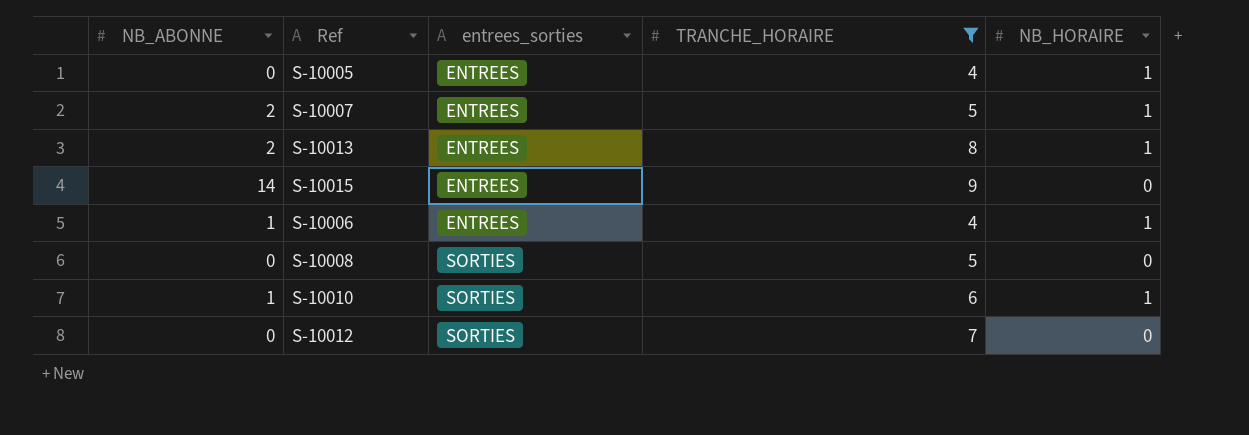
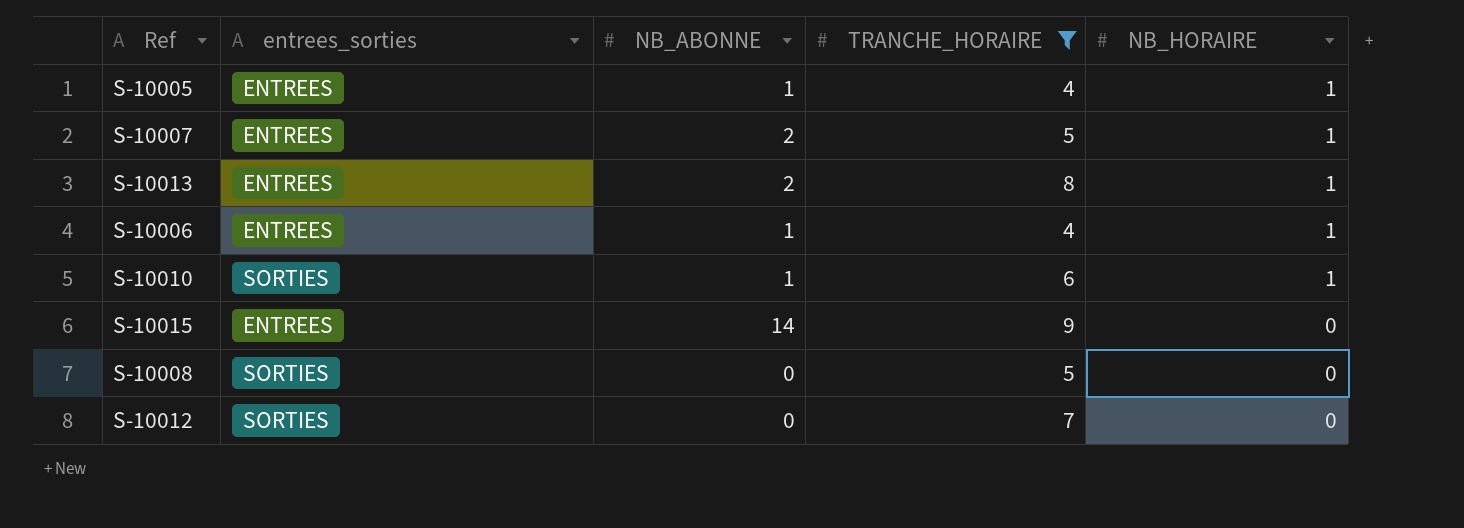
row order: entrees_sorties ascending -> NB_HORAIRE descending
column NB_ABONNE | position: 1 -> 3
S-10005 | NB_ABONNE: 0 -> 1

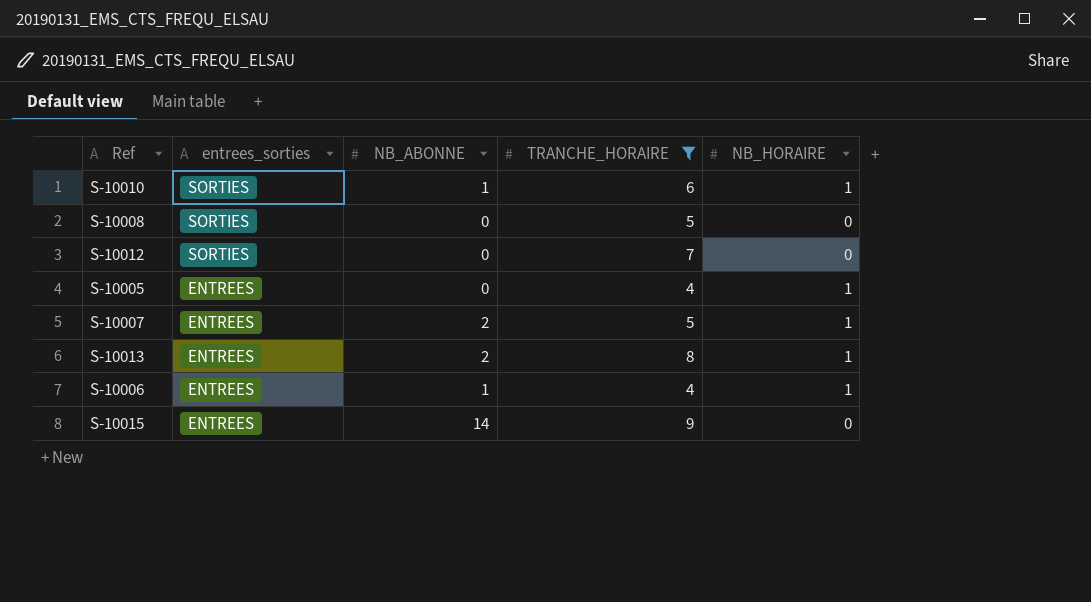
row order: NB_HORAIRE descending -> entrees_sorties descending
S-10005 | NB_ABONNE: 1 -> 0

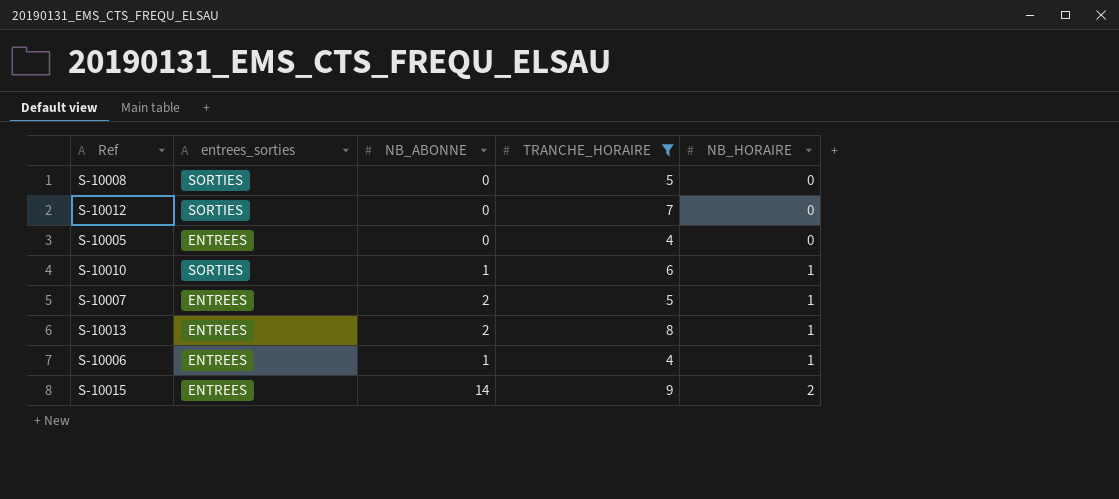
row order: entrees_sorties descending -> NB_HORAIRE ascending
S-10005 | NB_HORAIRE: 1 -> 0
S-10015 | NB_HORAIRE: 0 -> 2

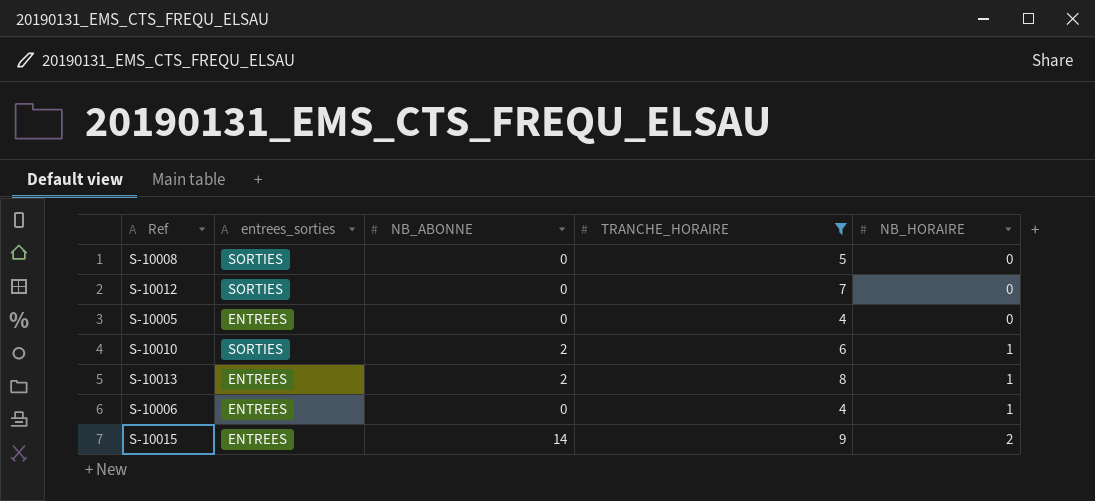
row S-10007: ENTREES | 2 | 5 | 1 -> none
S-10010 | NB_ABONNE: 1 -> 2
S-10006 | NB_ABONNE: 1 -> 0

